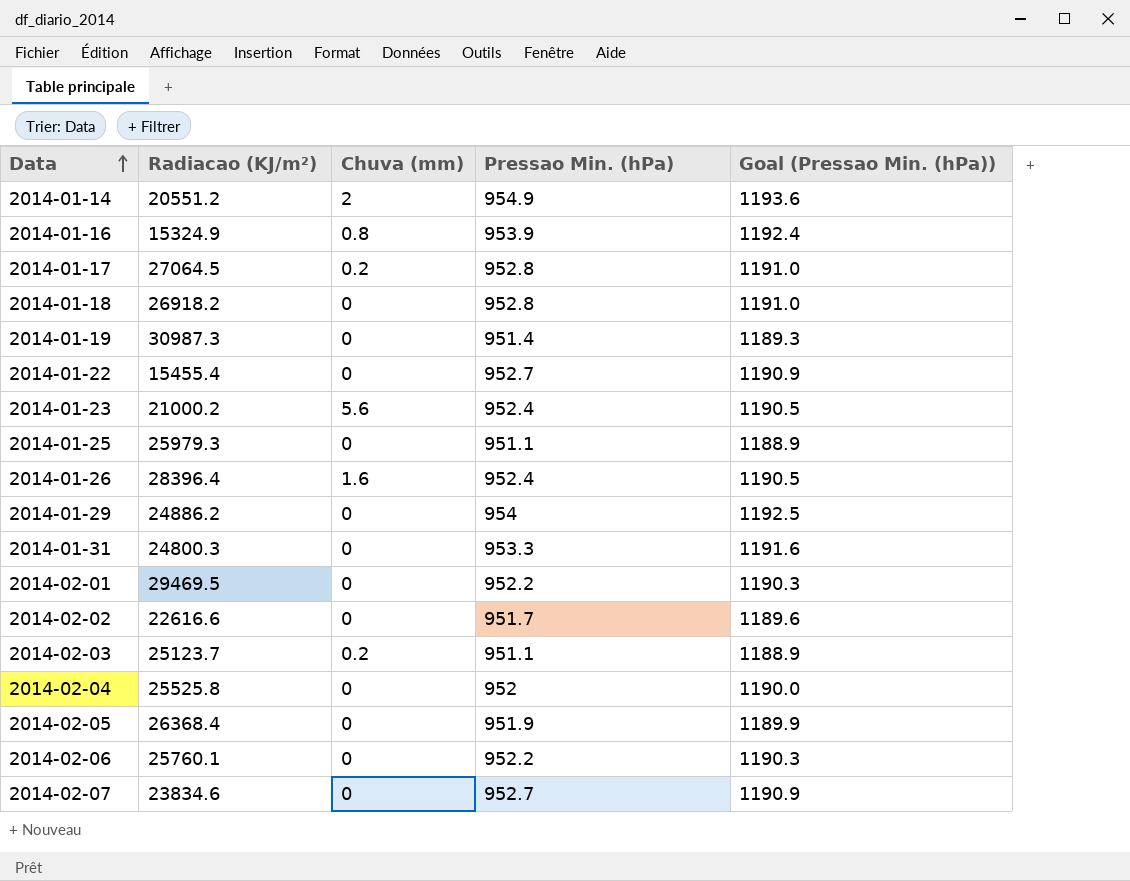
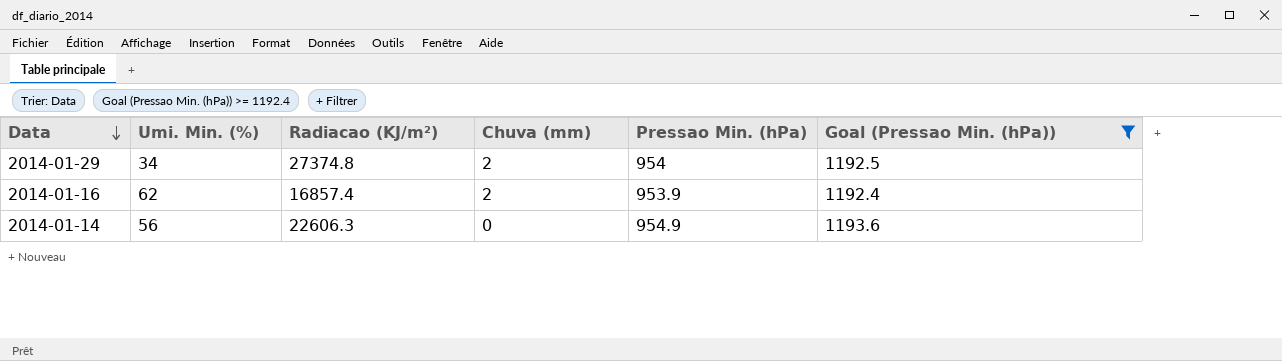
filter: none -> Goal (Pressao Min. (hPa)) >= 1192.4
row order: Data ascending -> Data descending
column Umi. Min. (%) | position: none -> 2
2014-01-29 | Radiacao (KJ/m²): 24886.2 -> 27374.8
2014-01-29 | Chuva (mm): 0 -> 2
2014-01-16 | Radiacao (KJ/m²): 15324.9 -> 16857.4
2014-01-16 | Chuva (mm): 0.8 -> 2
2014-01-14 | Radiacao (KJ/m²): 20551.2 -> 22606.3
2014-01-14 | Chuva (mm): 2 -> 0

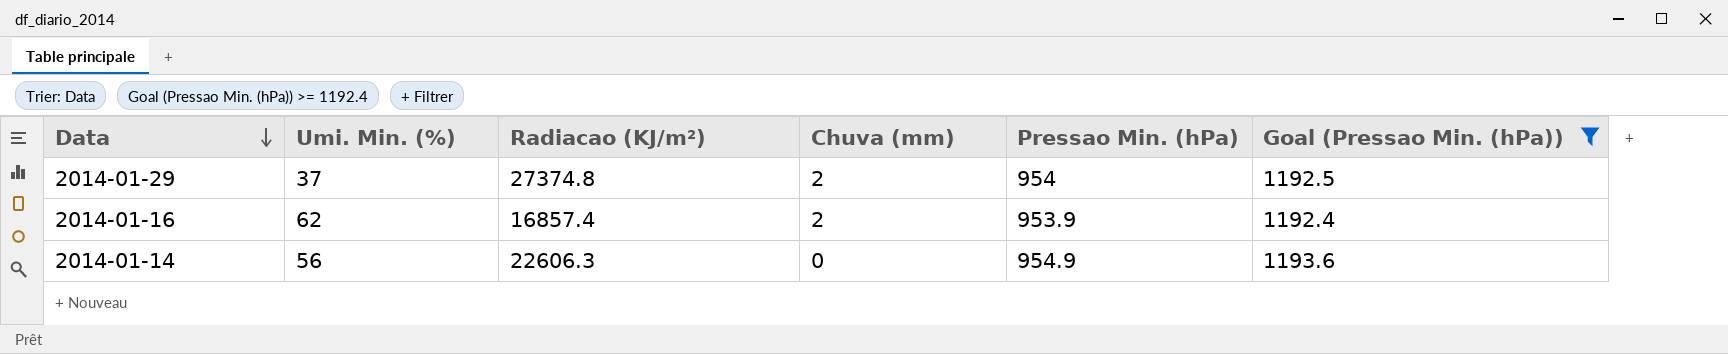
2014-01-29 | Umi. Min. (%): 34 -> 37

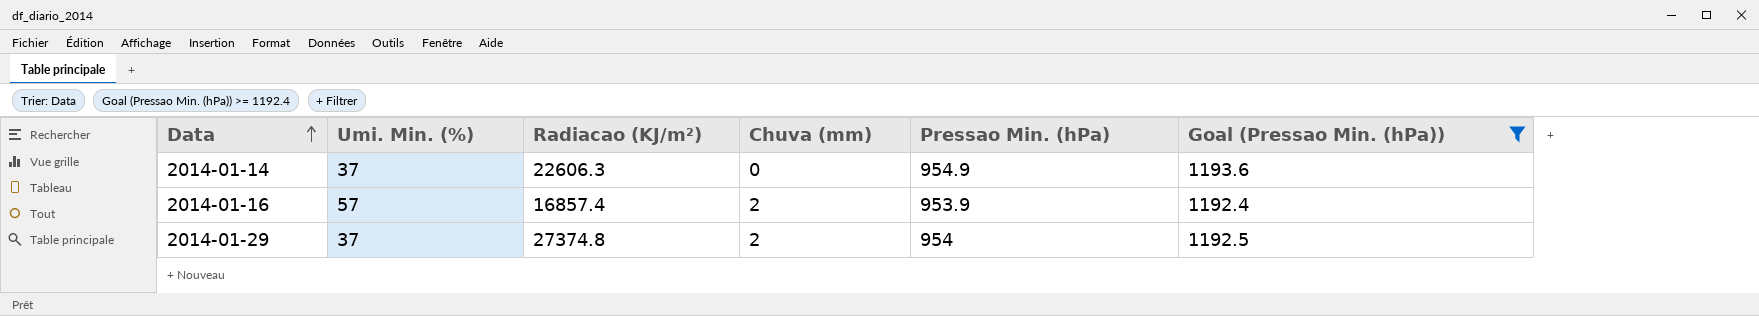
row order: Data descending -> Data ascending
2014-01-14 | Umi. Min. (%): 56 -> 37
2014-01-16 | Umi. Min. (%): 62 -> 57

